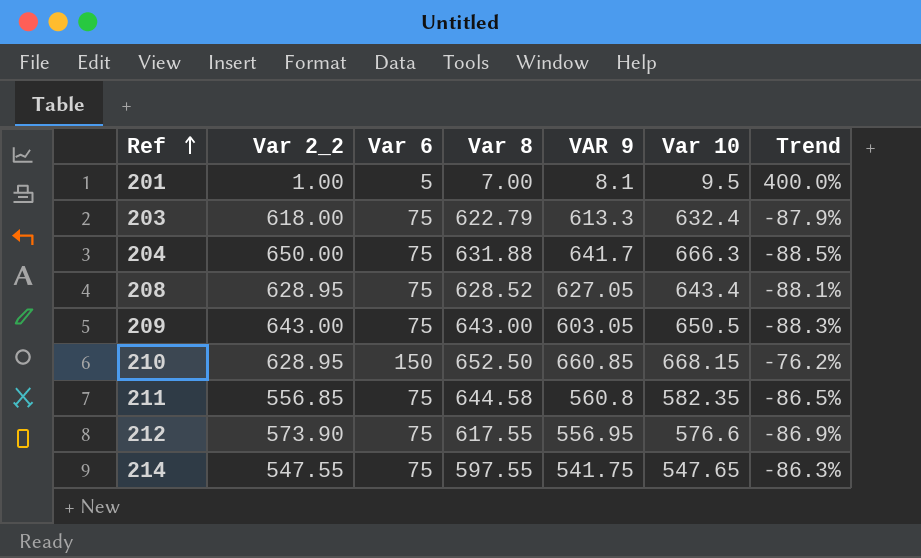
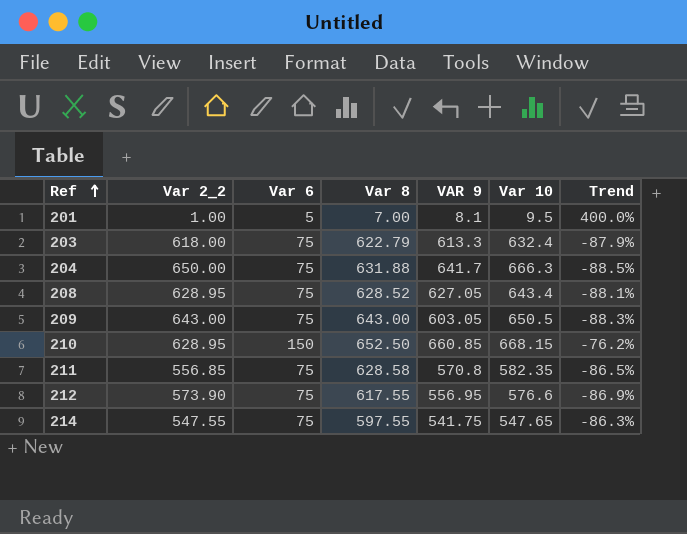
211 | Var 8: 644.58 -> 628.58
211 | VAR 9: 560.8 -> 570.8

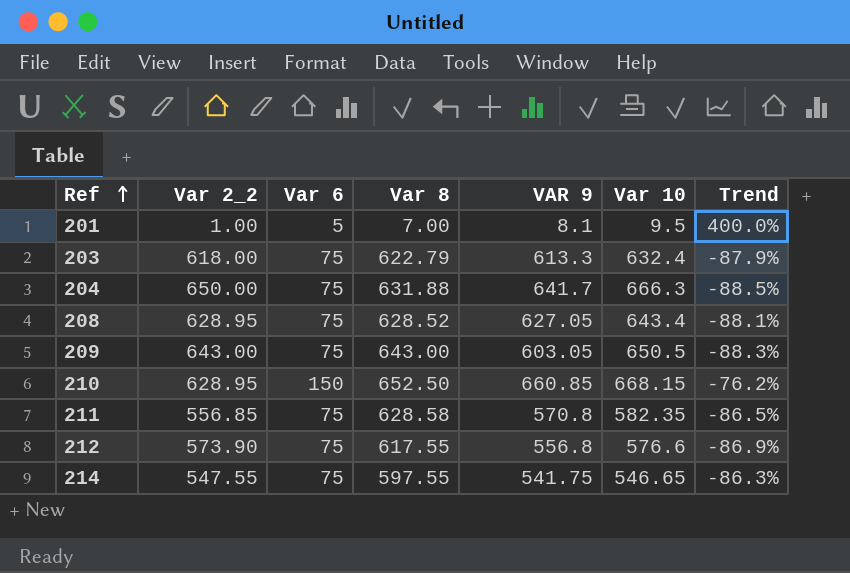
212 | VAR 9: 556.95 -> 556.8
214 | Var 10: 547.65 -> 546.65

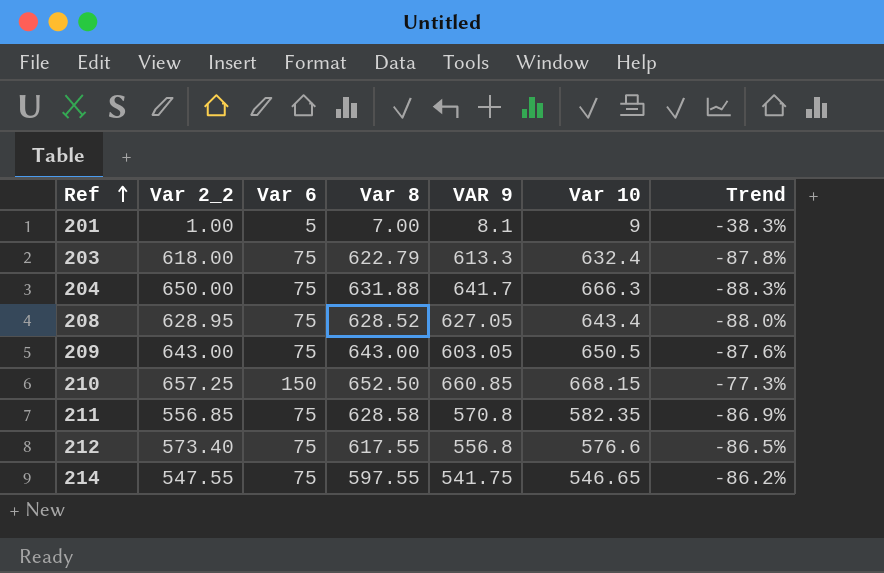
column Trend | formula: ([Var 6] - [Var 2_2]) / [Var 2_2] -> ([Var 6] - [VAR 9]) / [VAR 9]
201 | Var 10: 9.5 -> 9
210 | Var 2_2: 628.95 -> 657.25
212 | Var 2_2: 573.90 -> 573.40

